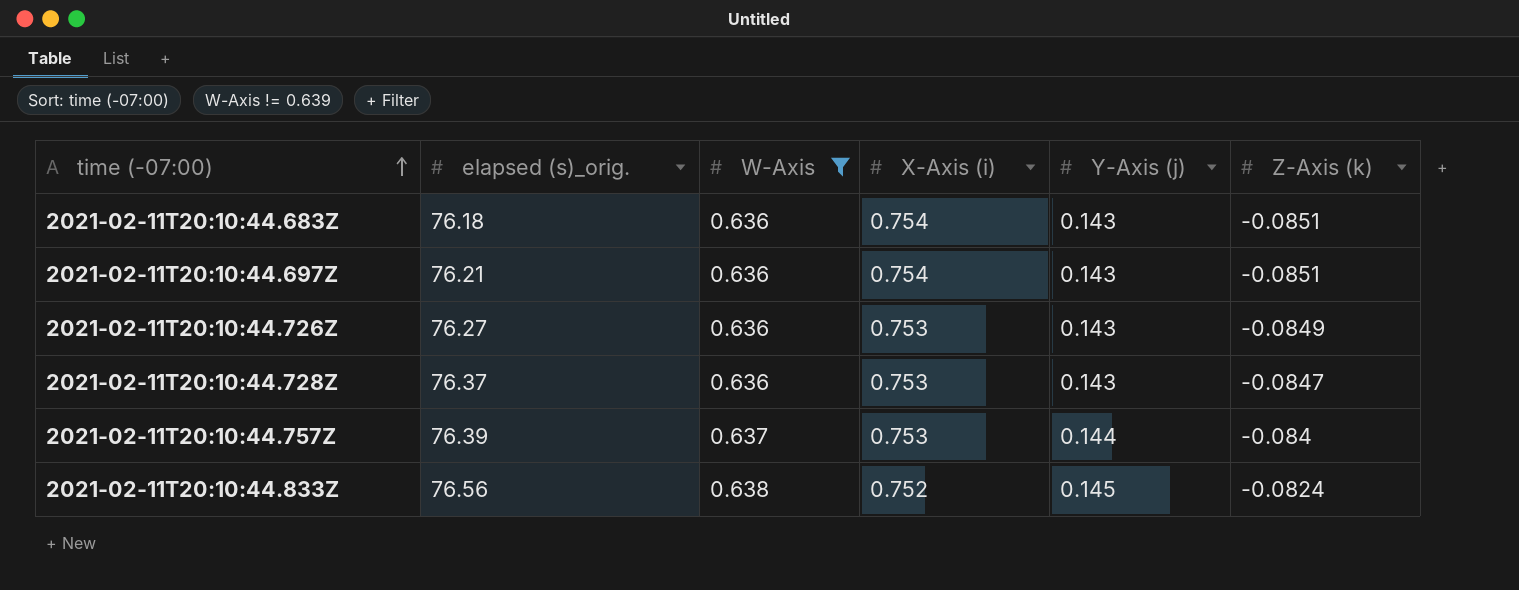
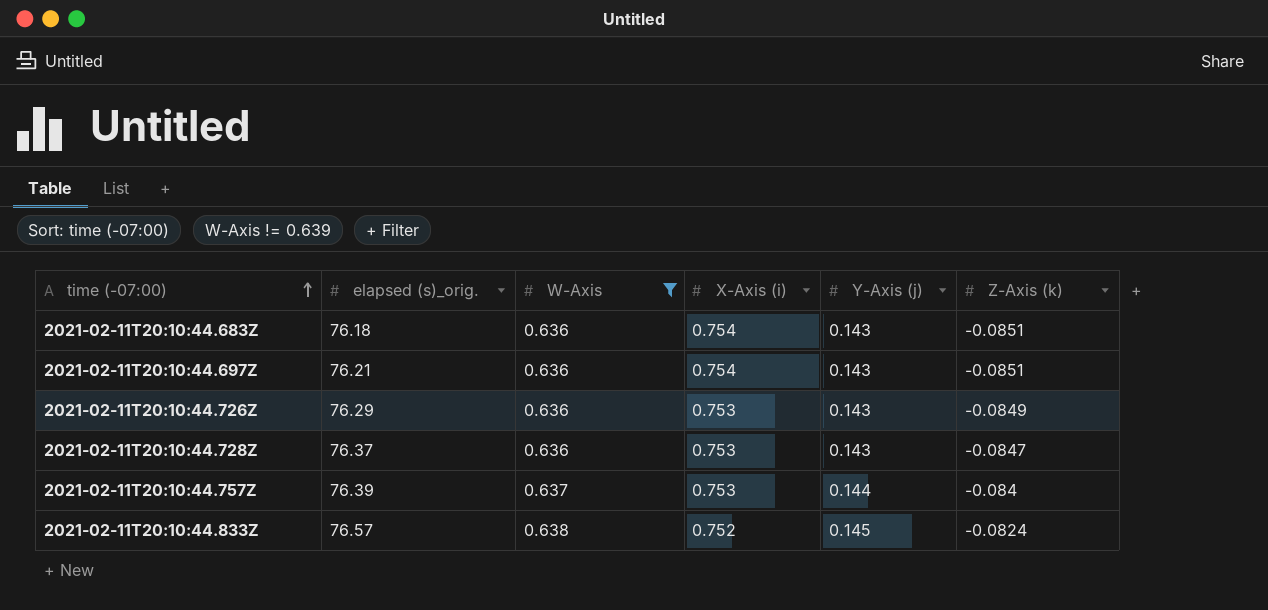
2021-02-11T20:10:44.726Z | elapsed (s)_orig.: 76.27 -> 76.29
2021-02-11T20:10:44.833Z | elapsed (s)_orig.: 76.56 -> 76.57

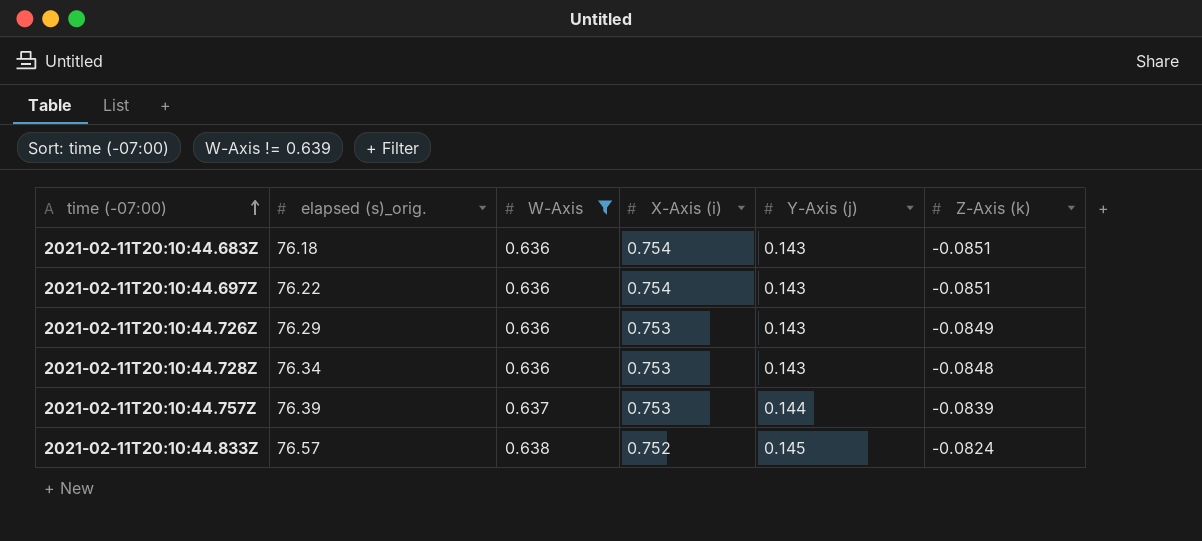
2021-02-11T20:10:44.697Z | elapsed (s)_orig.: 76.21 -> 76.22
2021-02-11T20:10:44.728Z | elapsed (s)_orig.: 76.37 -> 76.34
2021-02-11T20:10:44.728Z | Z-Axis (k): -0.0847 -> -0.0848
2021-02-11T20:10:44.757Z | Z-Axis (k): -0.084 -> -0.0839

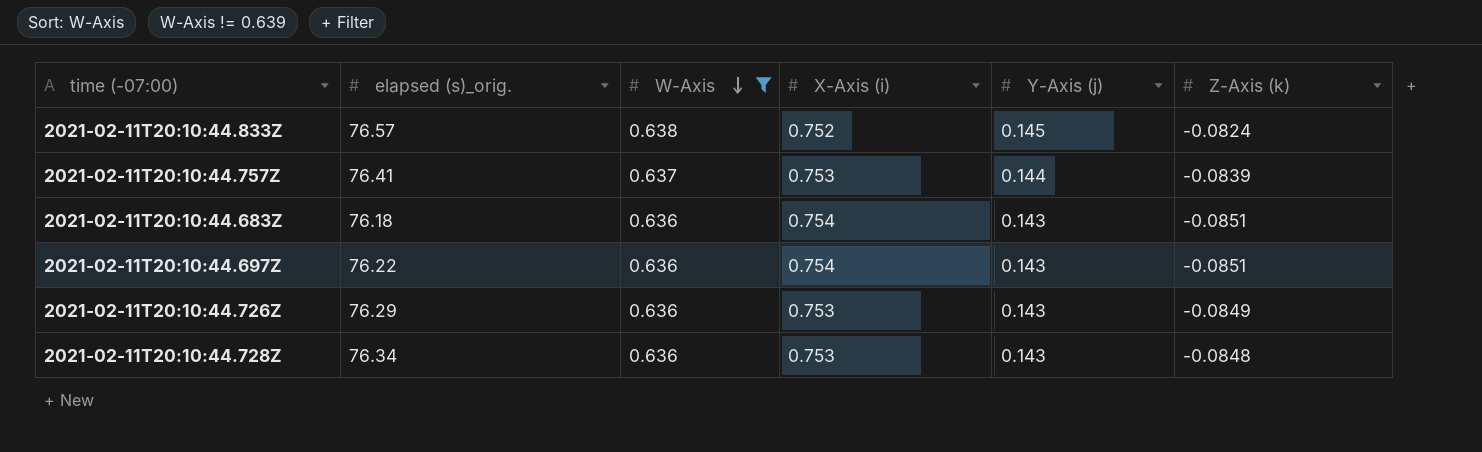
row order: time (-07:00) ascending -> W-Axis descending
2021-02-11T20:10:44.757Z | elapsed (s)_orig.: 76.39 -> 76.41

